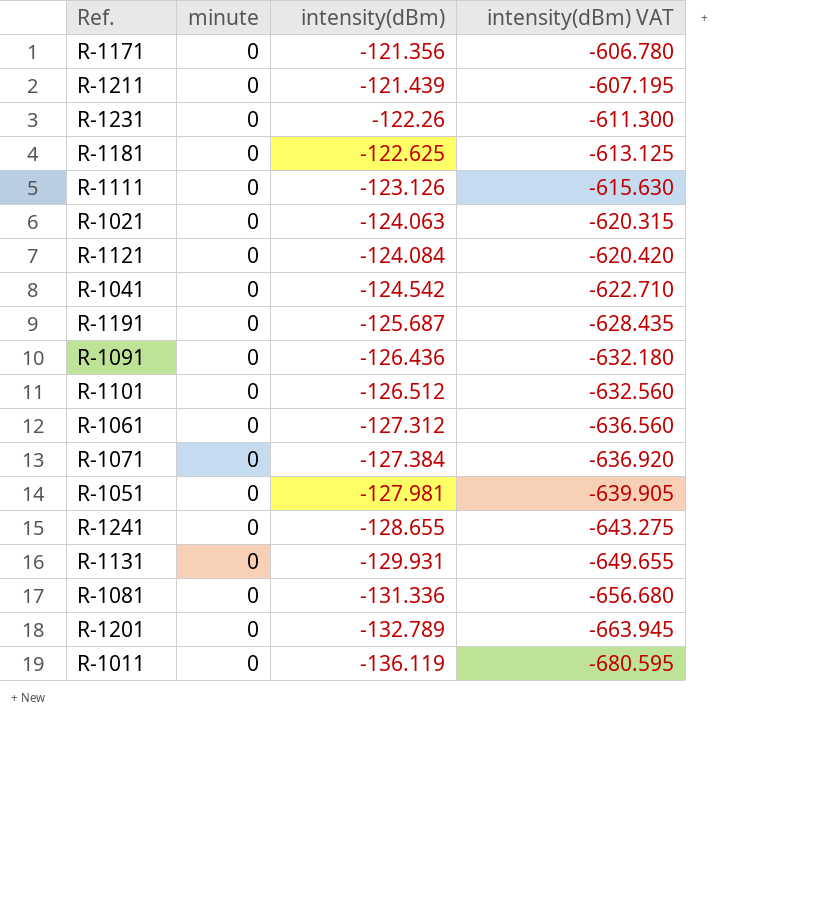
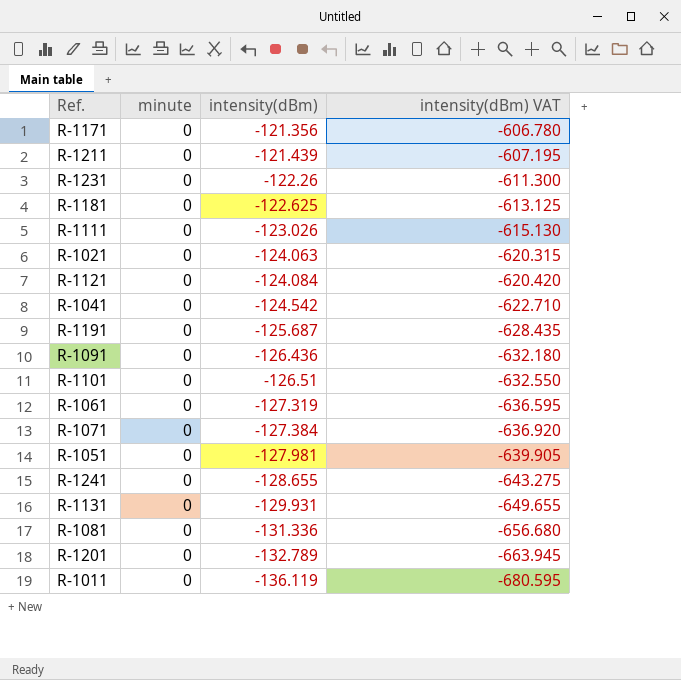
R-1111 | intensity(dBm): -123.126 -> -123.026
R-1111 | intensity(dBm) VAT: -615.630 -> -615.130
R-1101 | intensity(dBm): -126.512 -> -126.51
R-1101 | intensity(dBm) VAT: -632.560 -> -632.550
R-1061 | intensity(dBm): -127.312 -> -127.319
R-1061 | intensity(dBm) VAT: -636.560 -> -636.595

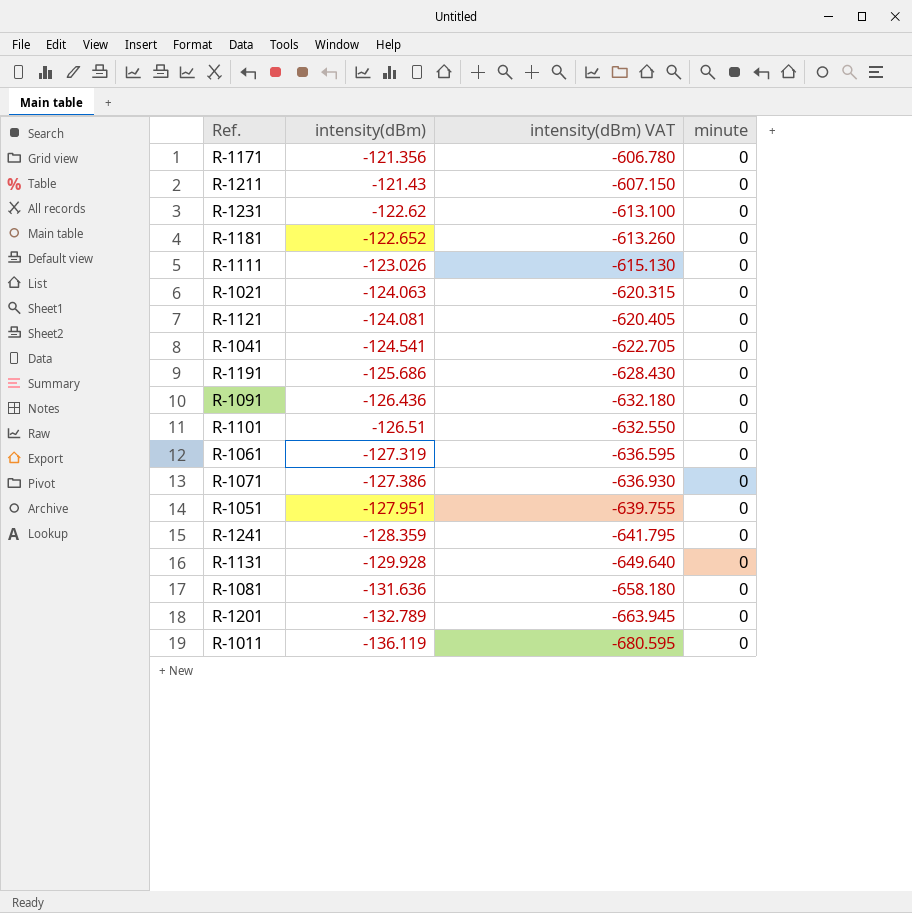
column minute | position: 2 -> 4
R-1211 | intensity(dBm): -121.439 -> -121.43
R-1211 | intensity(dBm) VAT: -607.195 -> -607.150
R-1231 | intensity(dBm): -122.26 -> -122.62
R-1231 | intensity(dBm) VAT: -611.300 -> -613.100
R-1181 | intensity(dBm): -122.625 -> -122.652
R-1181 | intensity(dBm) VAT: -613.125 -> -613.260
R-1121 | intensity(dBm): -124.084 -> -124.081
R-1121 | intensity(dBm) VAT: -620.420 -> -620.405
R-1041 | intensity(dBm): -124.542 -> -124.541
R-1041 | intensity(dBm) VAT: -622.710 -> -622.705
R-1191 | intensity(dBm): -125.687 -> -125.686
R-1191 | intensity(dBm) VAT: -628.435 -> -628.430
R-1071 | intensity(dBm): -127.384 -> -127.386
R-1071 | intensity(dBm) VAT: -636.920 -> -636.930
R-1051 | intensity(dBm): -127.981 -> -127.951
R-1051 | intensity(dBm) VAT: -639.905 -> -639.755
R-1241 | intensity(dBm): -128.655 -> -128.359
R-1241 | intensity(dBm) VAT: -643.275 -> -641.795
R-1131 | intensity(dBm): -129.931 -> -129.928
R-1131 | intensity(dBm) VAT: -649.655 -> -649.640
R-1081 | intensity(dBm): -131.336 -> -131.636
R-1081 | intensity(dBm) VAT: -656.680 -> -658.180

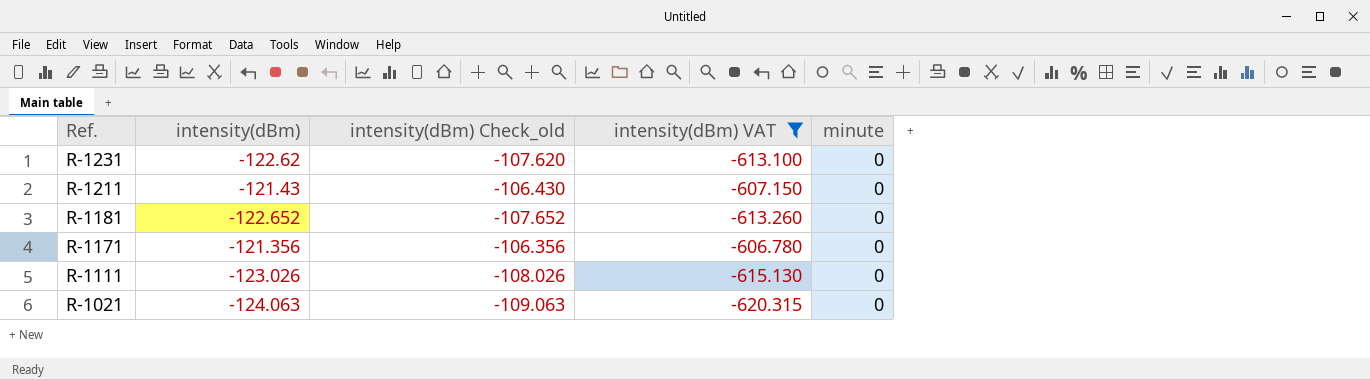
filter: none -> intensity(dBm) VAT >= -620.315
row order: intensity(dBm) descending -> Ref. descending
column intensity(dBm) Check_old | formula: none -> [intensity(dBm)] + 15

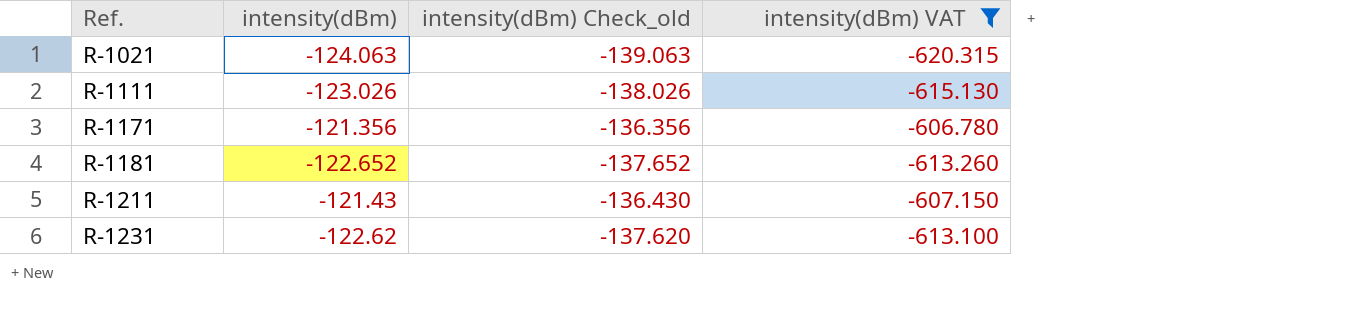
row order: Ref. descending -> Ref. ascending
column minute | position: 5 -> none
column intensity(dBm) Check_old | formula: [intensity(dBm)] + 15 -> [intensity(dBm)] - 15

